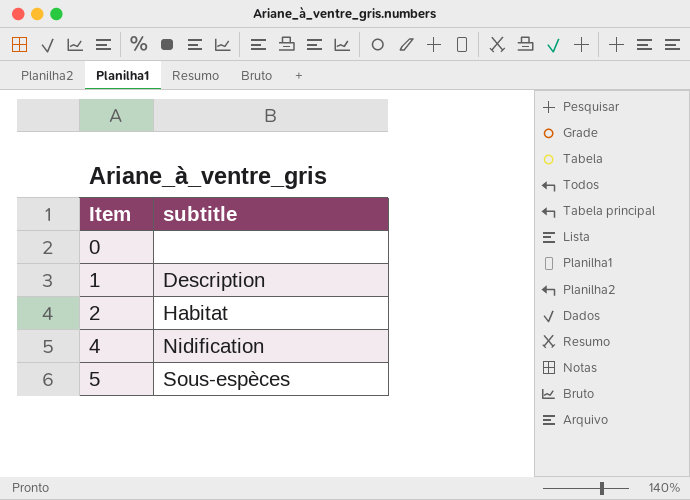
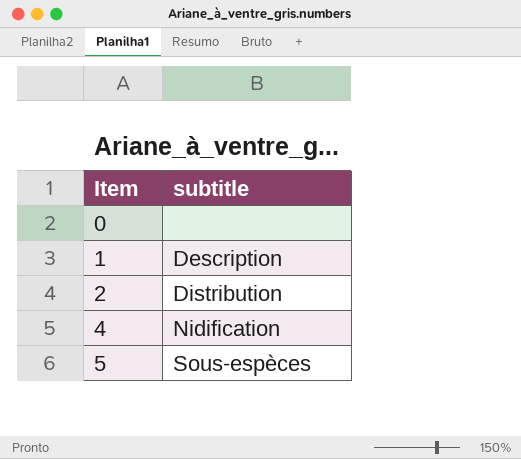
2 | subtitle: Habitat -> Distribution

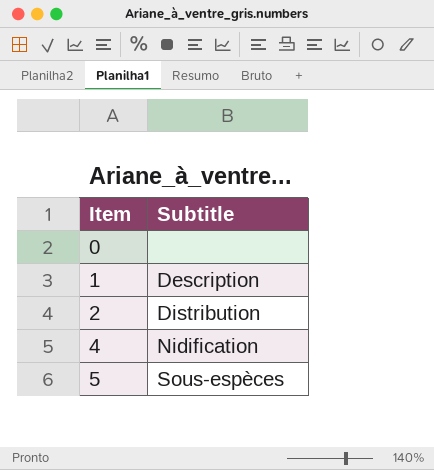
column name: subtitle -> Subtitle

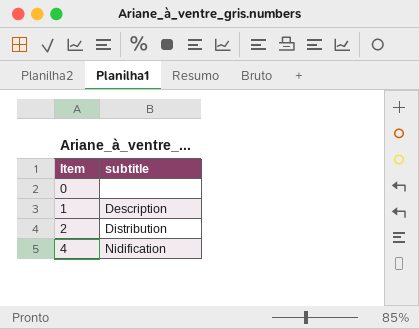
column name: Subtitle -> subtitle
row 5: Sous-espèces -> none

